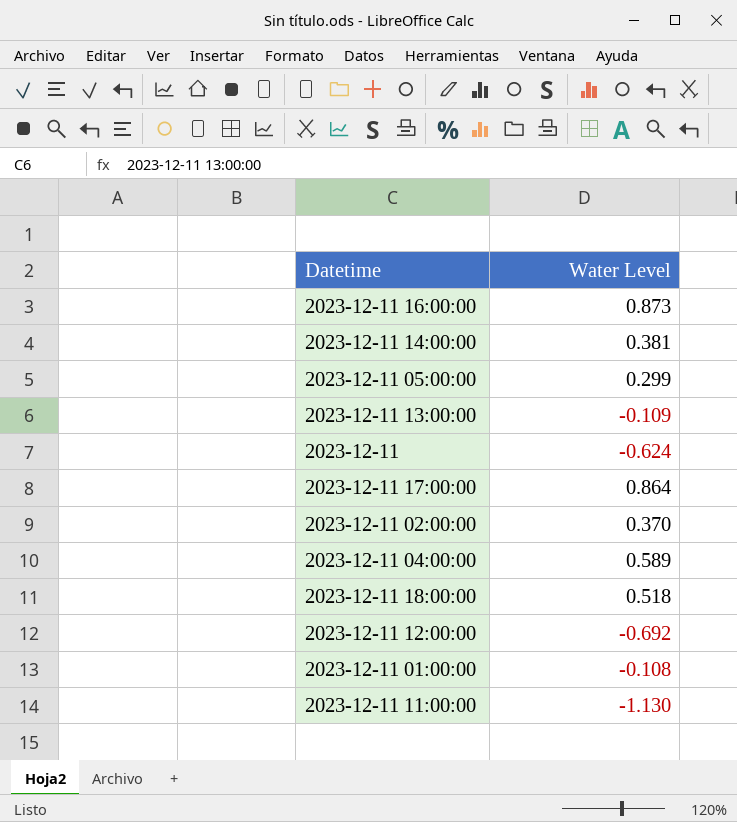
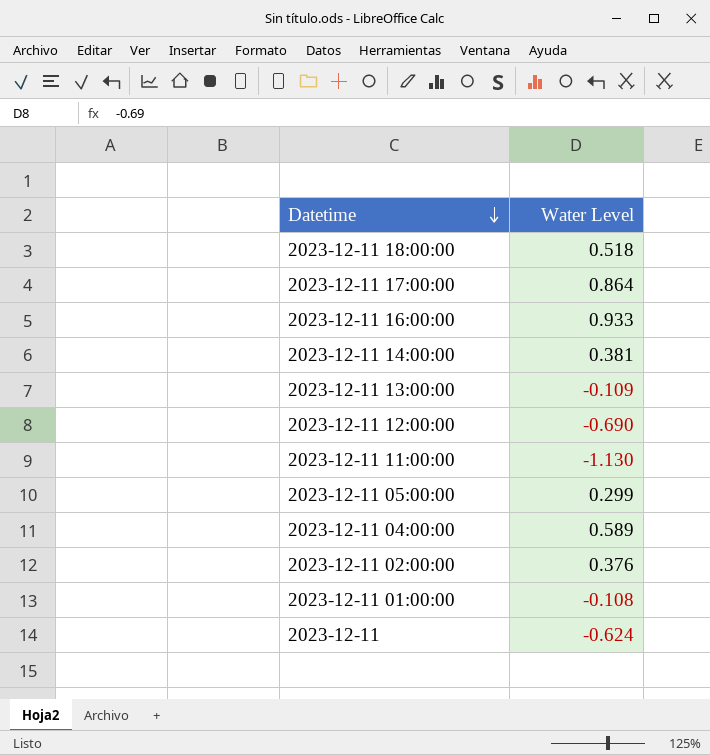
row order: none -> Datetime descending
2023-12-11 16:00:00 | Water Level: 0.873 -> 0.933
2023-12-11 12:00:00 | Water Level: -0.692 -> -0.690
2023-12-11 02:00:00 | Water Level: 0.370 -> 0.376

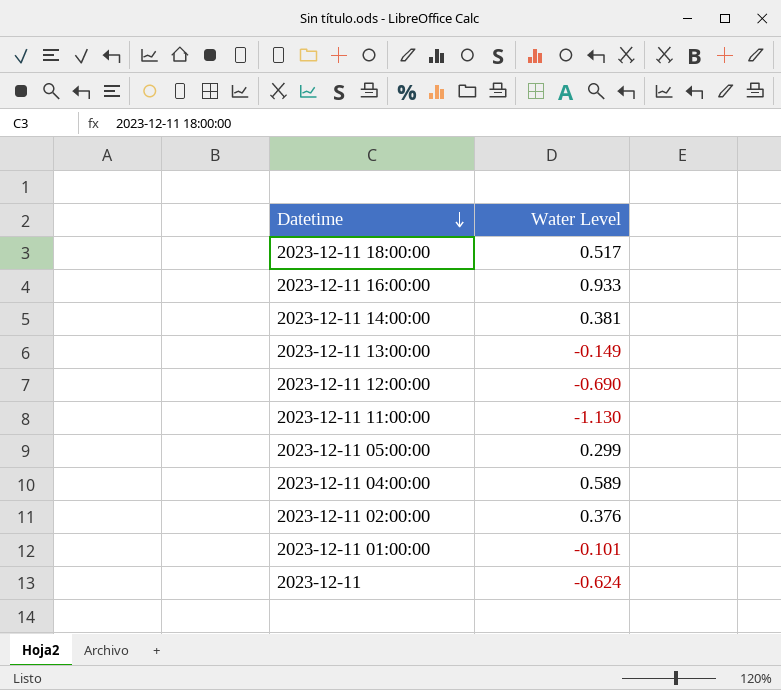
row 2023-12-11 17:00:00: 0.864 -> none
2023-12-11 18:00:00 | Water Level: 0.518 -> 0.517
2023-12-11 13:00:00 | Water Level: -0.109 -> -0.149
2023-12-11 01:00:00 | Water Level: -0.108 -> -0.101

